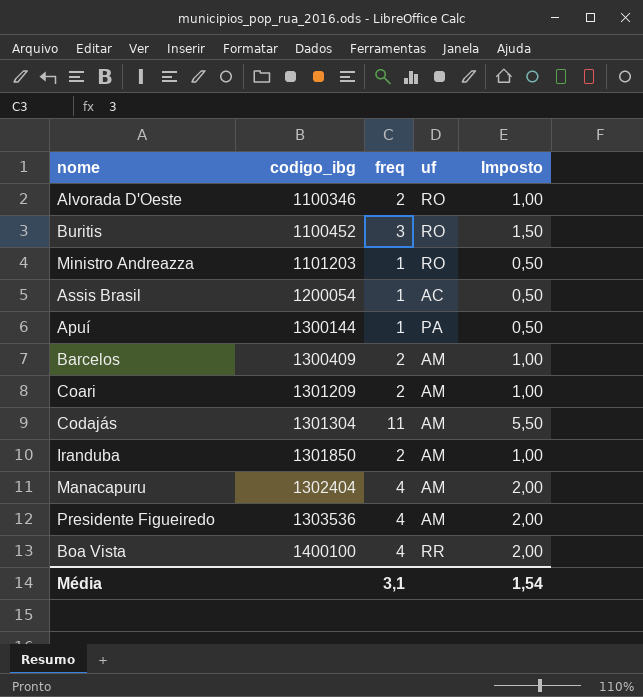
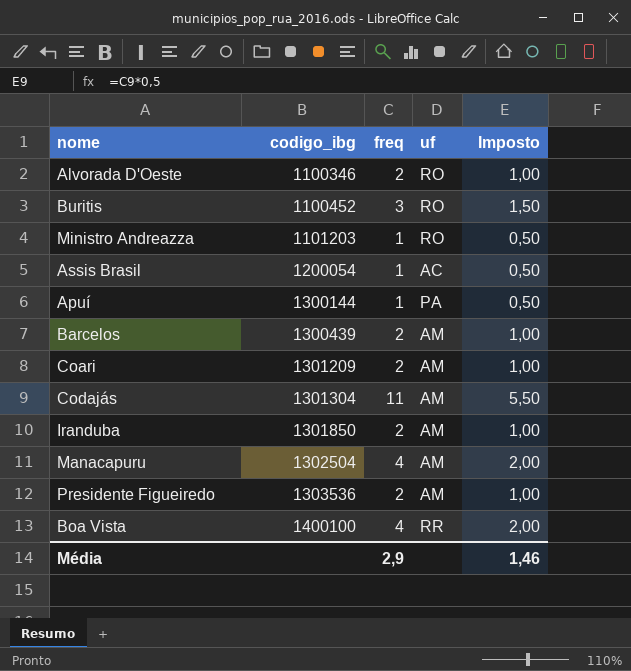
Barcelos | codigo_ibg: 1300409 -> 1300439
Manacapuru | codigo_ibg: 1302404 -> 1302504
Presidente Figueiredo | freq: 4 -> 2
Presidente Figueiredo | Imposto: 2,00 -> 1,00
Média | freq: 3,1 -> 2,9
Média | Imposto: 1,54 -> 1,46

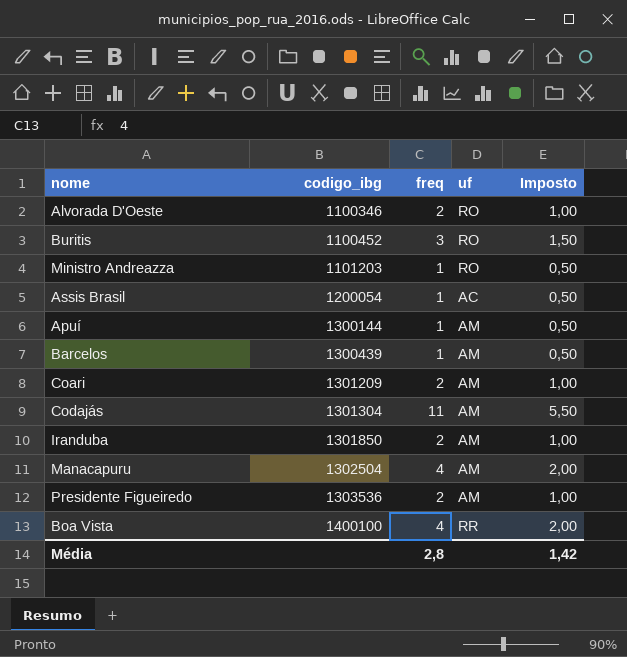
Apuí | uf: PA -> AM
Barcelos | freq: 2 -> 1
Barcelos | Imposto: 1,00 -> 0,50
Média | freq: 2,9 -> 2,8
Média | Imposto: 1,46 -> 1,42

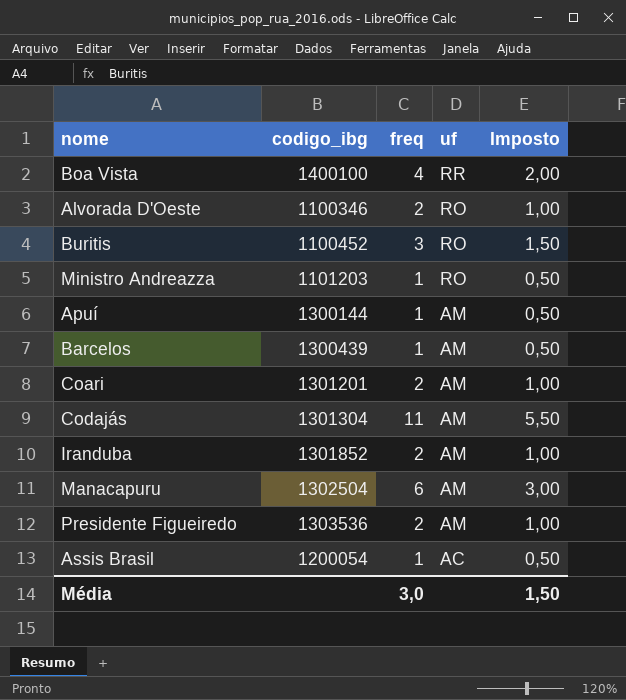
row order: codigo_ibg ascending -> uf descending
Coari | codigo_ibg: 1301209 -> 1301201
Iranduba | codigo_ibg: 1301850 -> 1301852
Manacapuru | freq: 4 -> 6
Manacapuru | Imposto: 2,00 -> 3,00
Média | freq: 2,8 -> 3,0
Média | Imposto: 1,42 -> 1,50

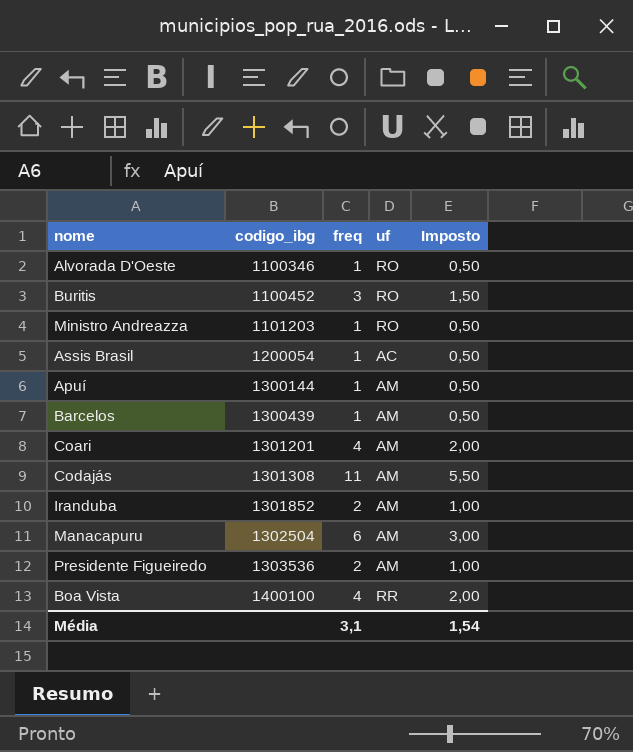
row order: uf descending -> codigo_ibg ascending
Alvorada D'Oeste | freq: 2 -> 1
Alvorada D'Oeste | Imposto: 1,00 -> 0,50
Coari | freq: 2 -> 4
Coari | Imposto: 1,00 -> 2,00
Codajás | codigo_ibg: 1301304 -> 1301308
Média | freq: 3,0 -> 3,1
Média | Imposto: 1,50 -> 1,54

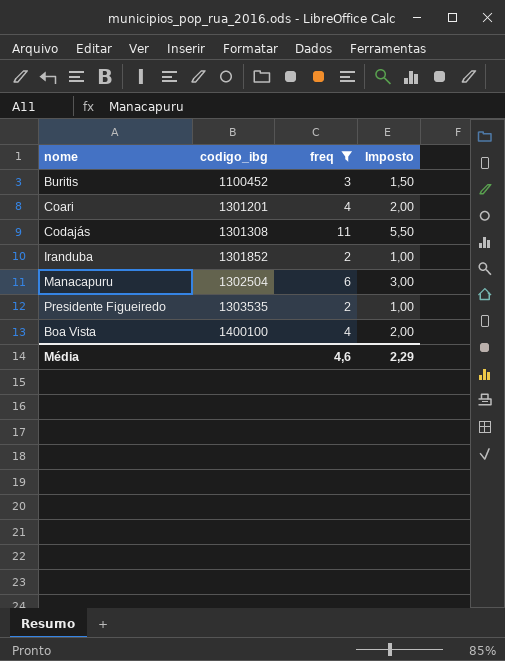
filter: none -> freq != 1
column uf | position: 4 -> none
Presidente Figueiredo | codigo_ibg: 1303536 -> 1303535
Média | freq: 3,1 -> 4,6
Média | Imposto: 1,54 -> 2,29

